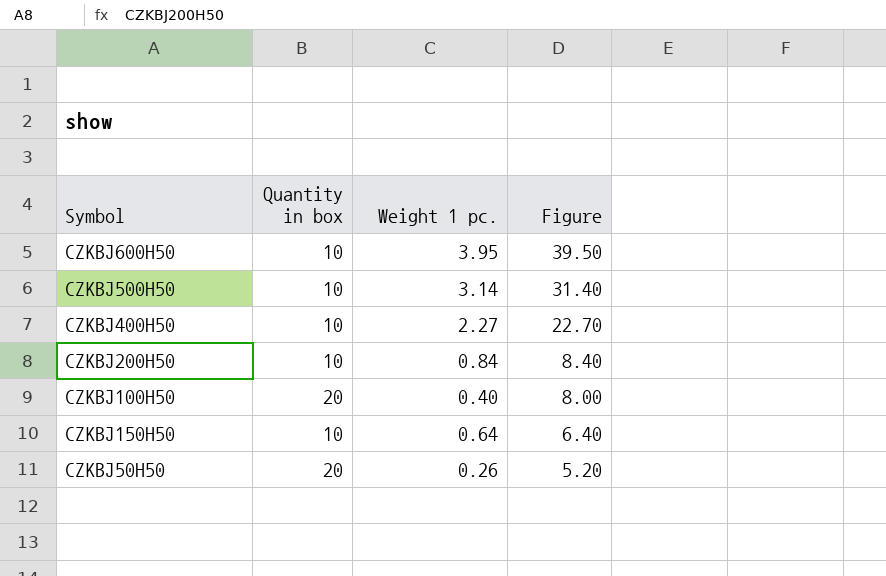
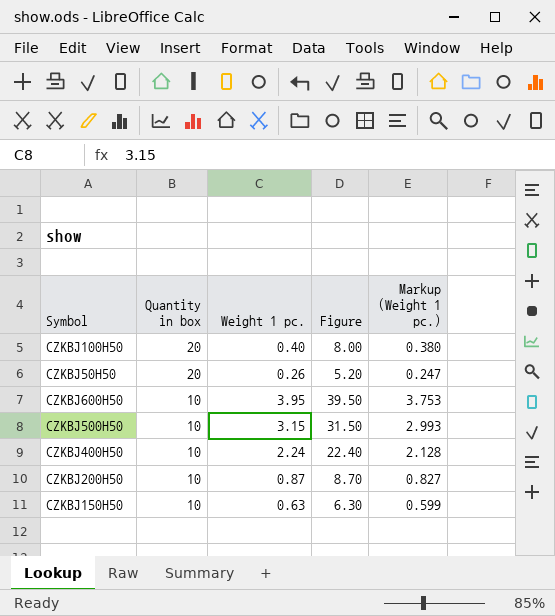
row order: Figure descending -> Quantity in box descending
column Markup (Weight 1 pc.) | formula: none -> [Weight 1 pc.] * 0.95
CZKBJ500H50 | Weight 1 pc.: 3.14 -> 3.15
CZKBJ500H50 | Figure: 31.40 -> 31.50
CZKBJ400H50 | Weight 1 pc.: 2.27 -> 2.24
CZKBJ400H50 | Figure: 22.70 -> 22.40
CZKBJ200H50 | Weight 1 pc.: 0.84 -> 0.87
CZKBJ200H50 | Figure: 8.40 -> 8.70
CZKBJ150H50 | Weight 1 pc.: 0.64 -> 0.63
CZKBJ150H50 | Figure: 6.40 -> 6.30

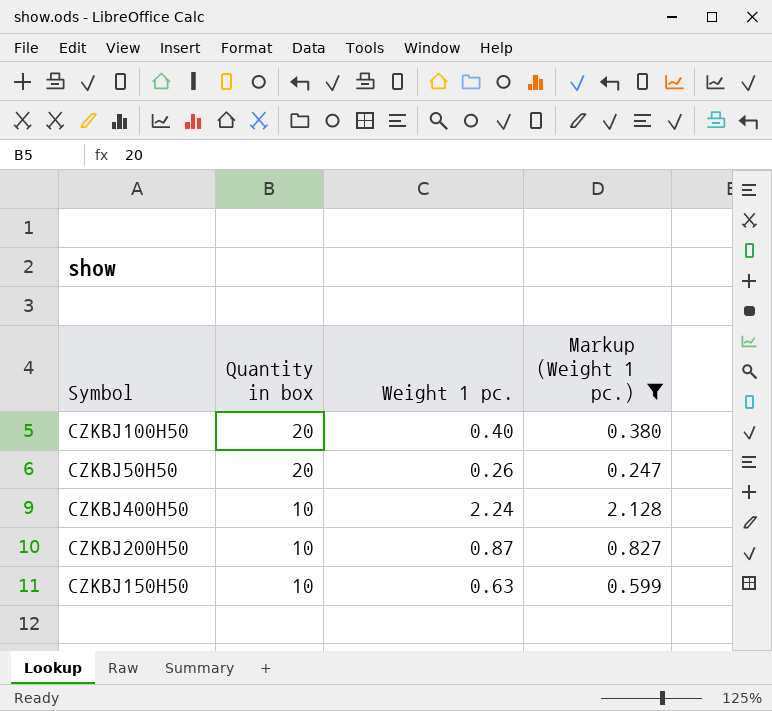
filter: none -> Markup (Weight 1 pc.) <= 2.128
column Figure | formula: [Quantity in box] * [Weight 1 pc.] -> none

